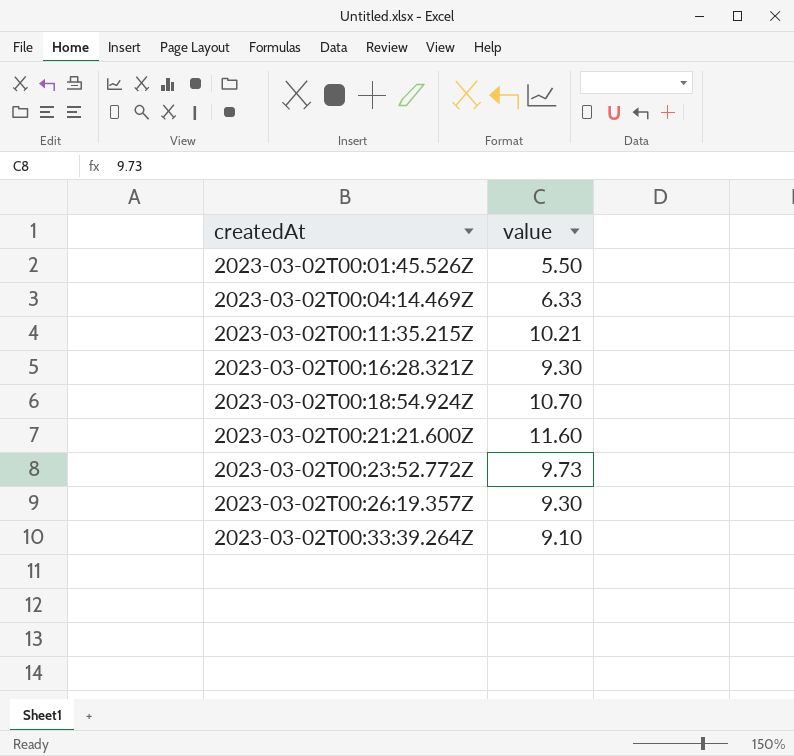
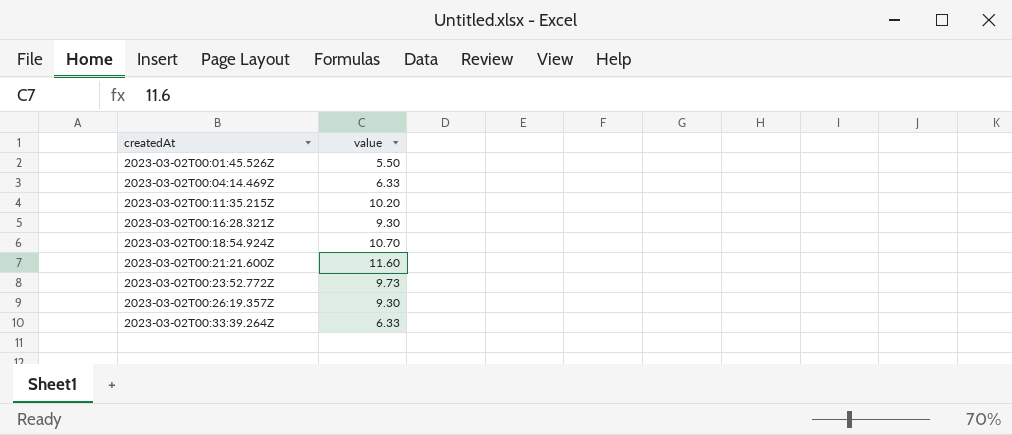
2023-03-02T00:11:35.215Z | value: 10.21 -> 10.20
2023-03-02T00:33:39.264Z | value: 9.10 -> 6.33

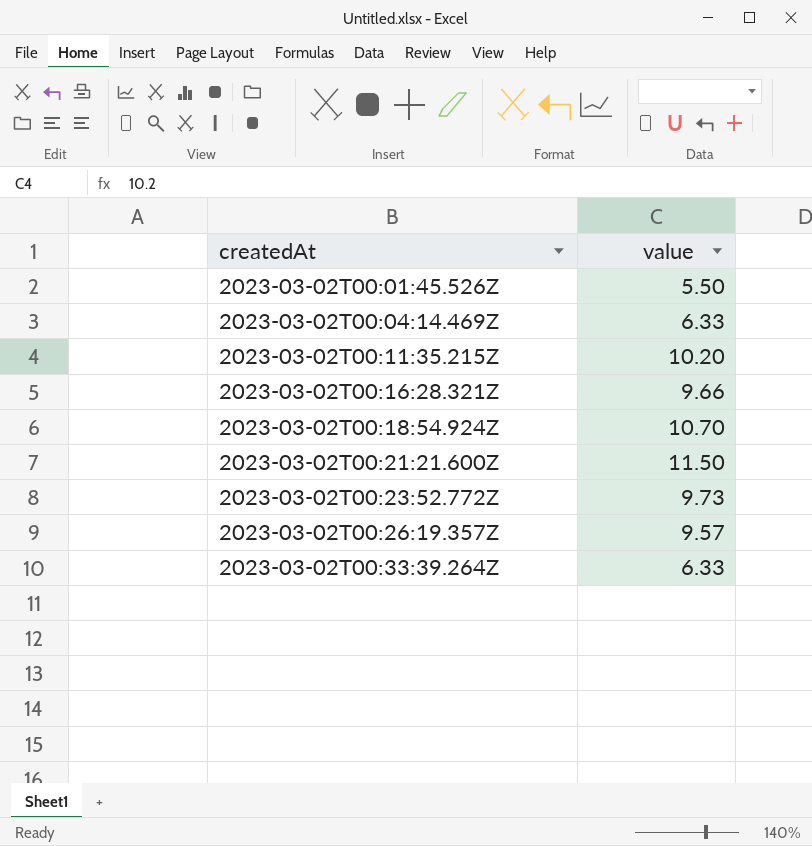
2023-03-02T00:16:28.321Z | value: 9.30 -> 9.66
2023-03-02T00:21:21.600Z | value: 11.60 -> 11.50
2023-03-02T00:26:19.357Z | value: 9.30 -> 9.57

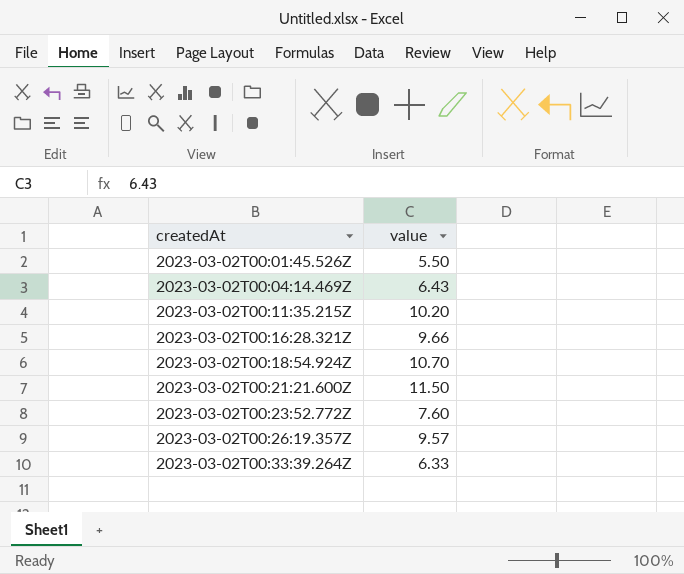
2023-03-02T00:04:14.469Z | value: 6.33 -> 6.43
2023-03-02T00:23:52.772Z | value: 9.73 -> 7.60

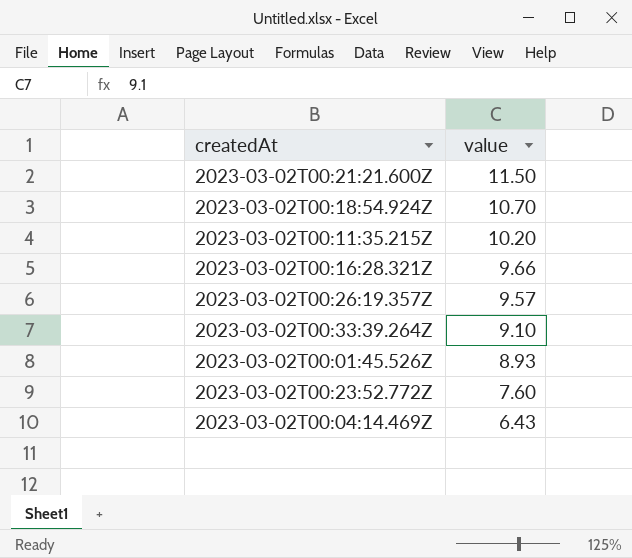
row order: createdAt ascending -> value descending
2023-03-02T00:33:39.264Z | value: 6.33 -> 9.10
2023-03-02T00:01:45.526Z | value: 5.50 -> 8.93

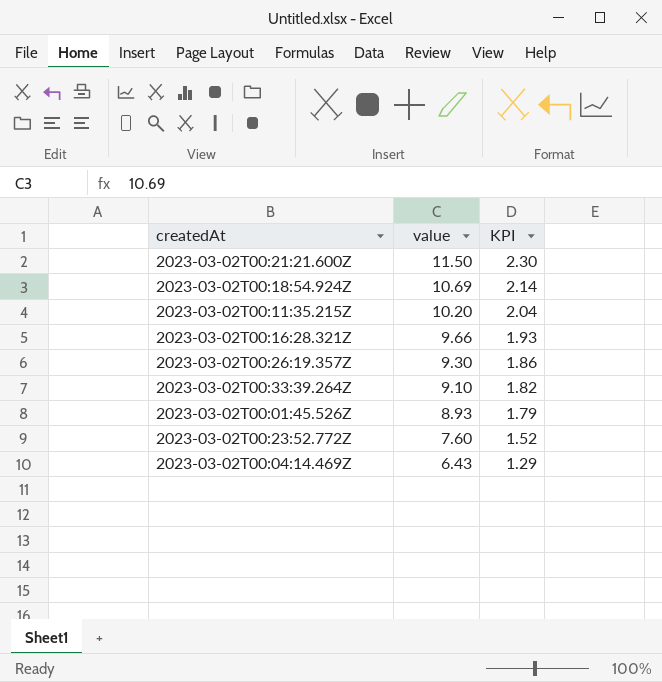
column KPI | formula: none -> [value] * 0.2
2023-03-02T00:18:54.924Z | value: 10.70 -> 10.69
2023-03-02T00:26:19.357Z | value: 9.57 -> 9.30

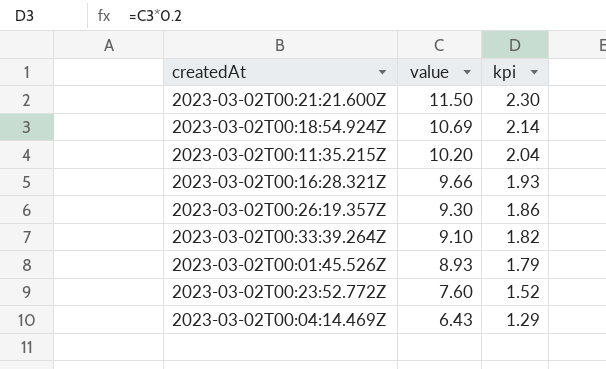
column name: KPI -> kpi

